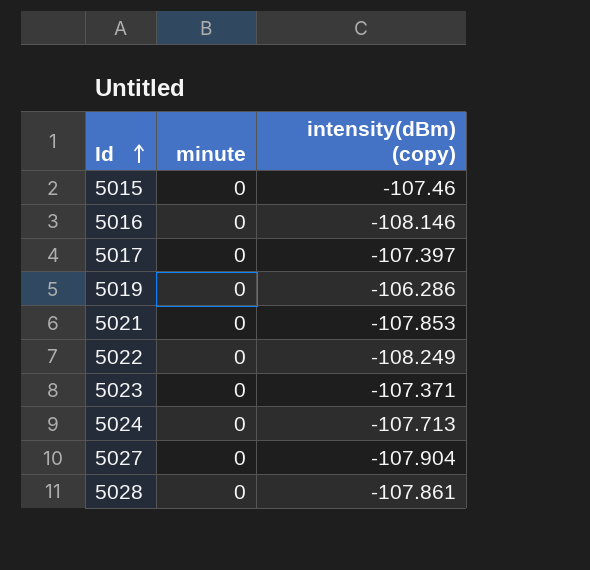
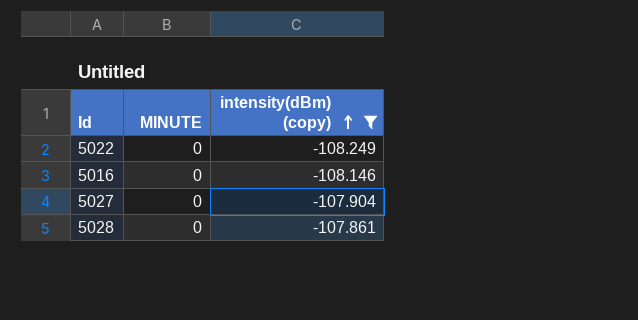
filter: none -> intensity(dBm) (copy) <= -107.861
row order: Id ascending -> intensity(dBm) (copy) ascending
column name: minute -> MINUTE

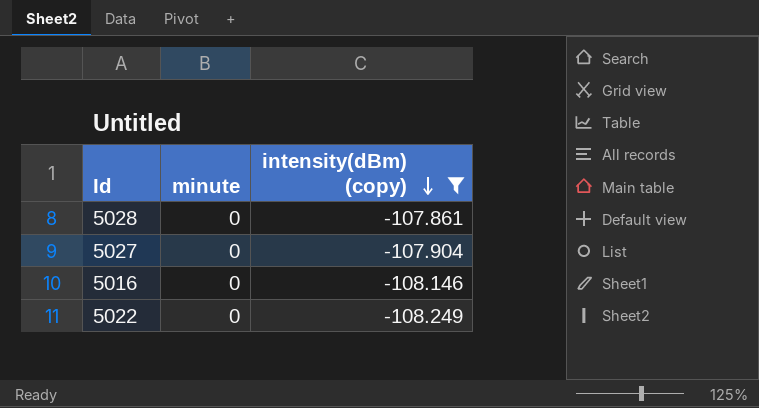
row order: intensity(dBm) (copy) ascending -> intensity(dBm) (copy) descending
column name: MINUTE -> minute

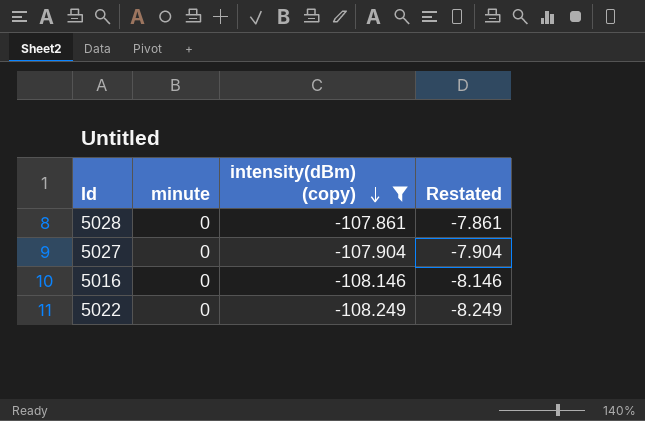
column Restated | formula: none -> [intensity(dBm) (copy)] + 100

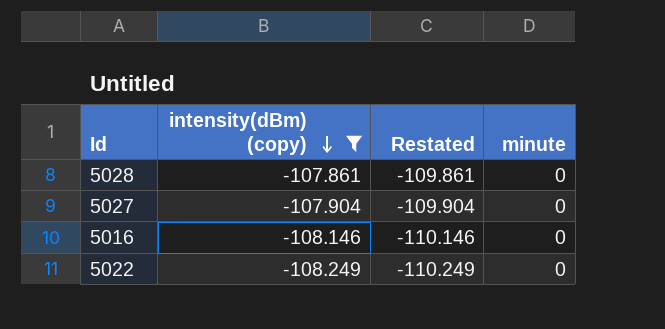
column Restated | formula: [intensity(dBm) (copy)] + 100 -> [intensity(dBm) (copy)] - 2
column minute | position: 2 -> 4

